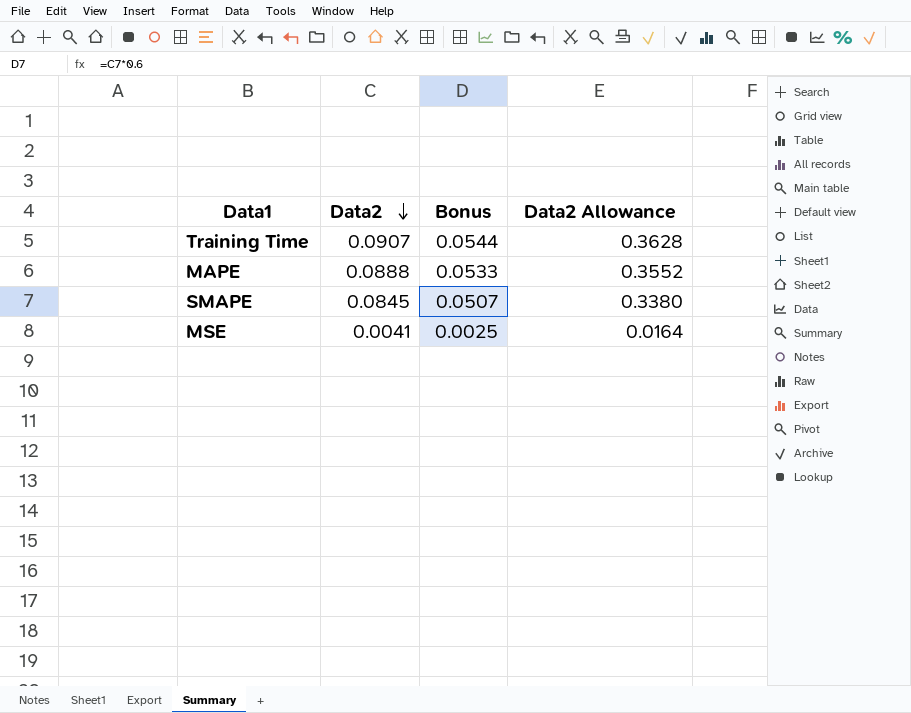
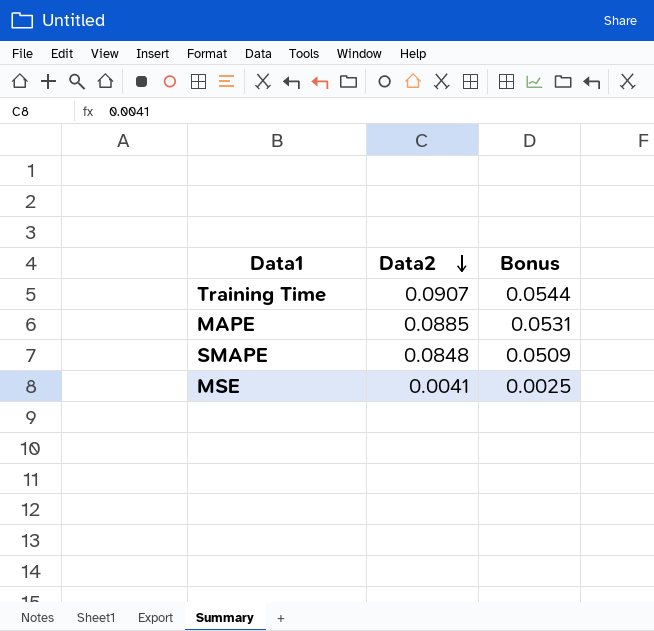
column Data2 Allowance | formula: [Data2] * 4 -> none
MAPE | Data2: 0.0888 -> 0.0885
MAPE | Bonus: 0.0533 -> 0.0531
SMAPE | Data2: 0.0845 -> 0.0848
SMAPE | Bonus: 0.0507 -> 0.0509

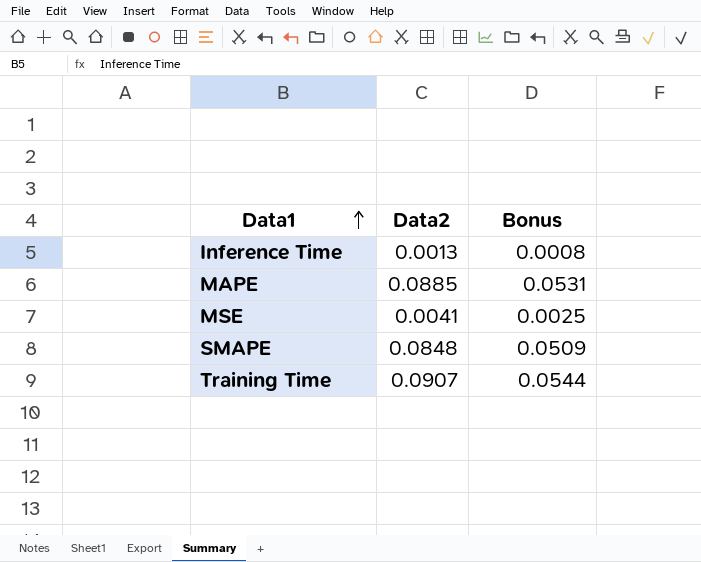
row order: Data2 descending -> Data1 ascending
row Inference Time: none -> 0.0013 | 0.0008

